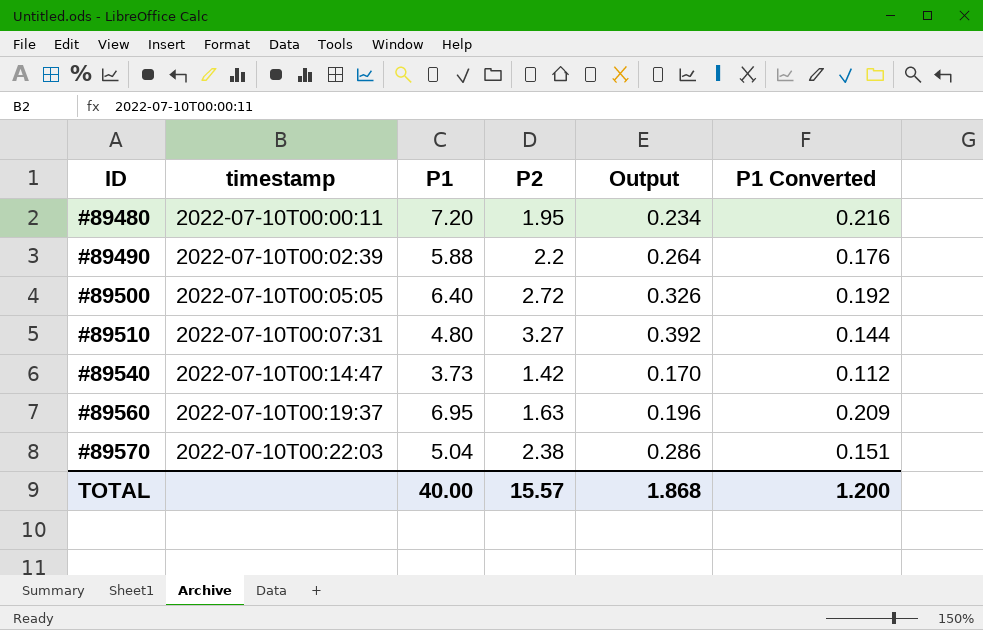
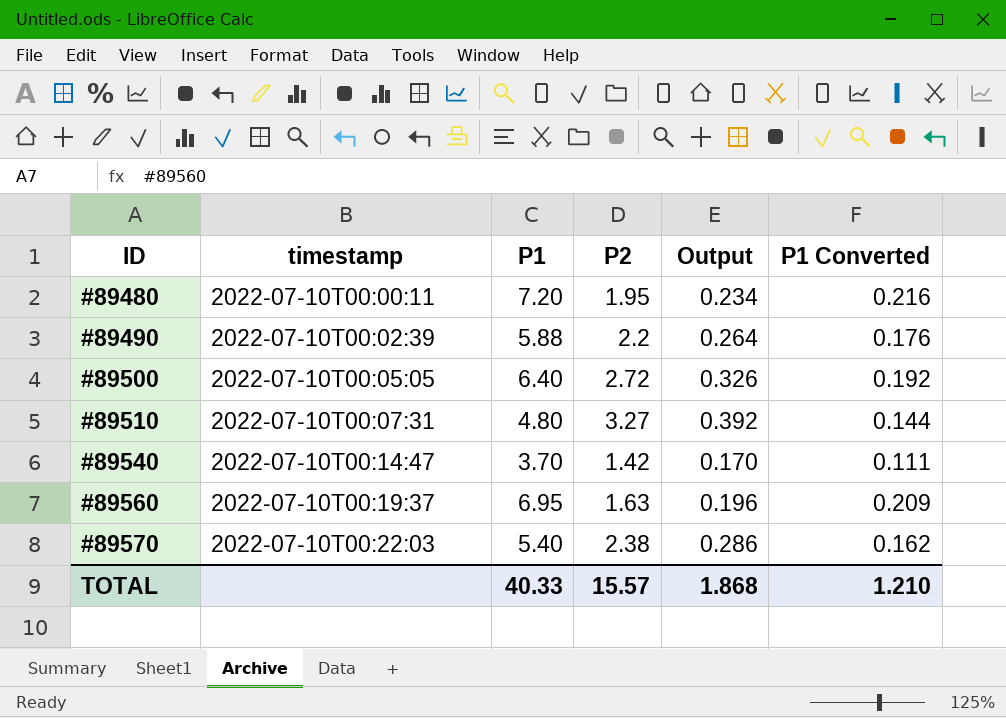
#89540 | P1: 3.73 -> 3.70
#89540 | P1 Converted: 0.112 -> 0.111
#89570 | P1: 5.04 -> 5.40
#89570 | P1 Converted: 0.151 -> 0.162
TOTAL | P1: 40.00 -> 40.33
TOTAL | P1 Converted: 1.200 -> 1.210

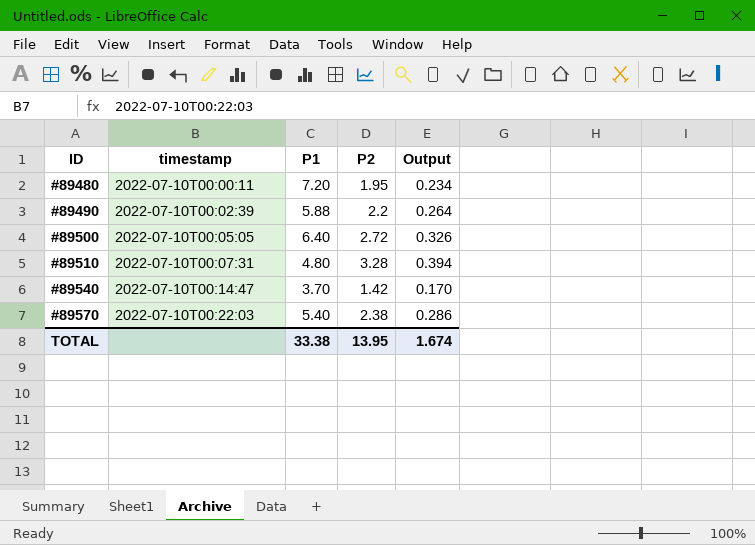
column P1 Converted | formula: [P1] * 0.03 -> none
row #89560: 2022-07-10T00:19:37 | 6.95 | 1.63 | 0.196 | 0.209 -> none
#89510 | P2: 3.27 -> 3.28
#89510 | Output: 0.392 -> 0.394
TOTAL | P1: 40.33 -> 33.38
TOTAL | P2: 15.57 -> 13.95
TOTAL | Output: 1.868 -> 1.674

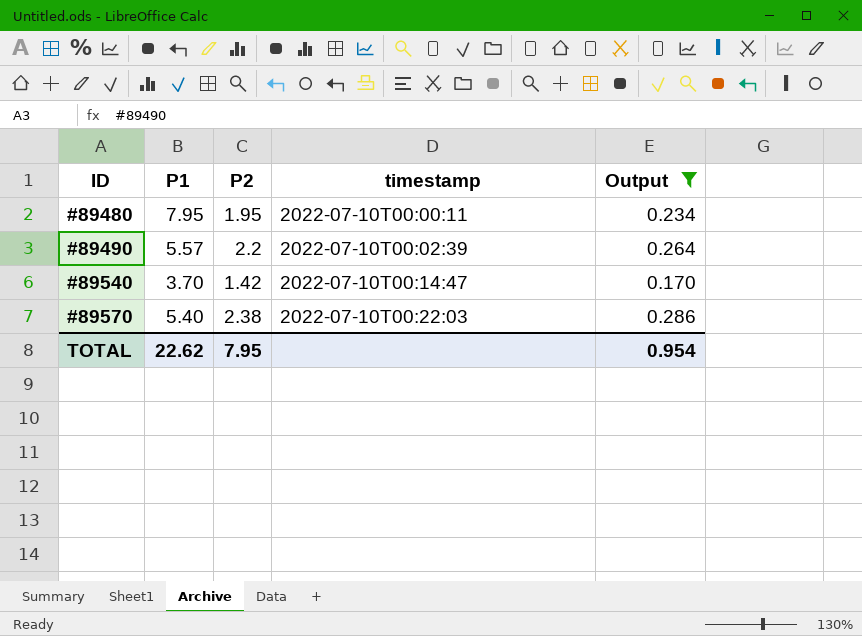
filter: none -> Output <= 0.286
column timestamp | position: 2 -> 4
#89480 | P1: 7.20 -> 7.95
#89490 | P1: 5.88 -> 5.57
TOTAL | P1: 33.38 -> 22.62
TOTAL | P2: 13.95 -> 7.95
TOTAL | Output: 1.674 -> 0.954

